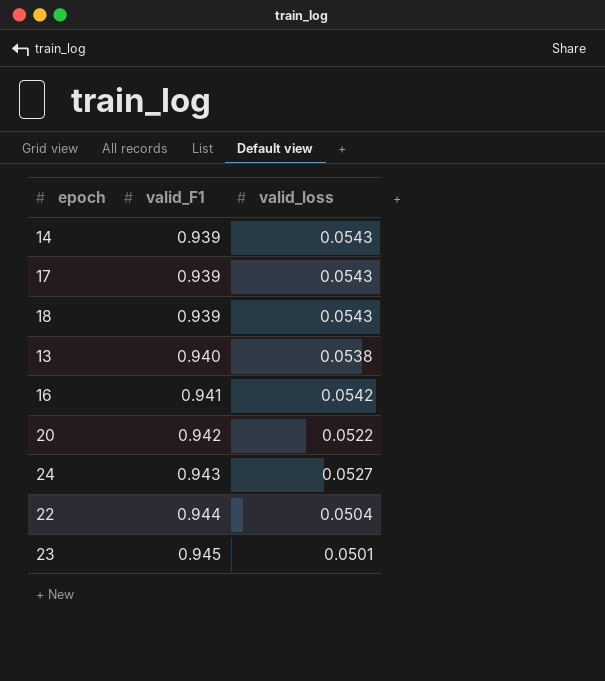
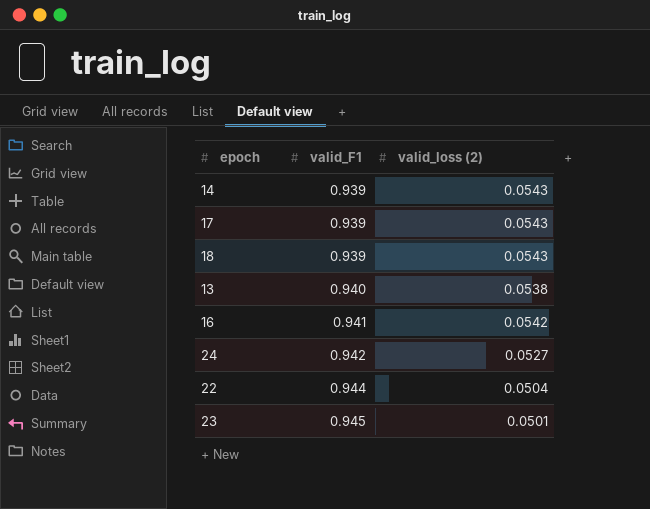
column name: valid_loss -> valid_loss (2)
row 20: 0.942 | 0.0522 -> none
24 | valid_F1: 0.943 -> 0.942

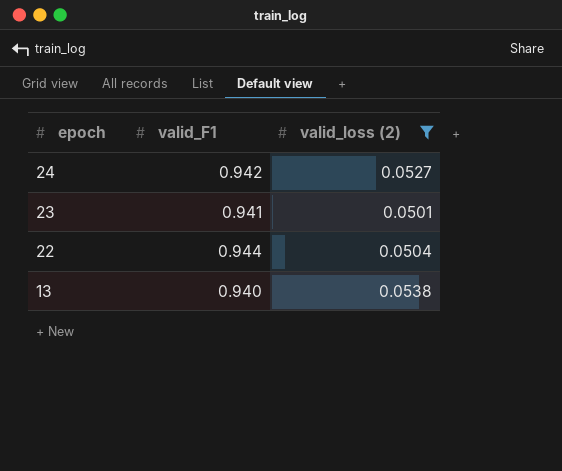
filter: none -> valid_loss (2) <= 0.0538
row order: valid_F1 ascending -> epoch descending
23 | valid_F1: 0.945 -> 0.941

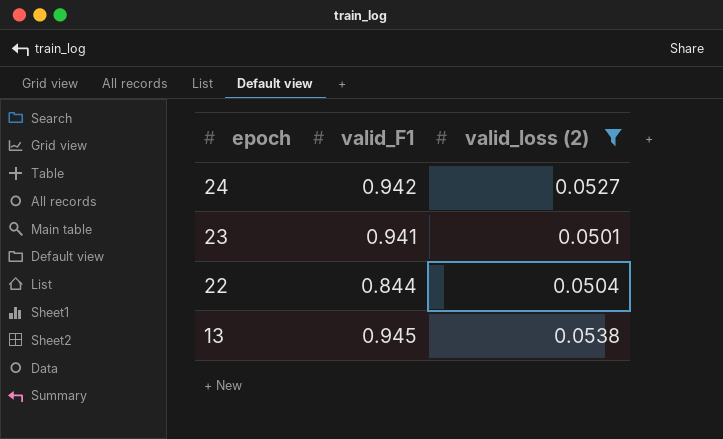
22 | valid_F1: 0.944 -> 0.844
13 | valid_F1: 0.940 -> 0.945

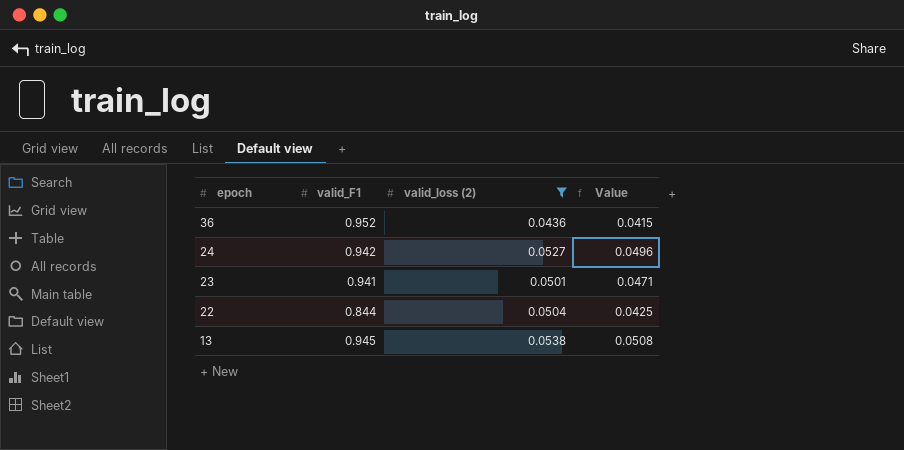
column Value | formula: none -> [valid_F1] * [valid_loss (2)]
row 36: none -> 0.952 | 0.0436 | 0.0415

